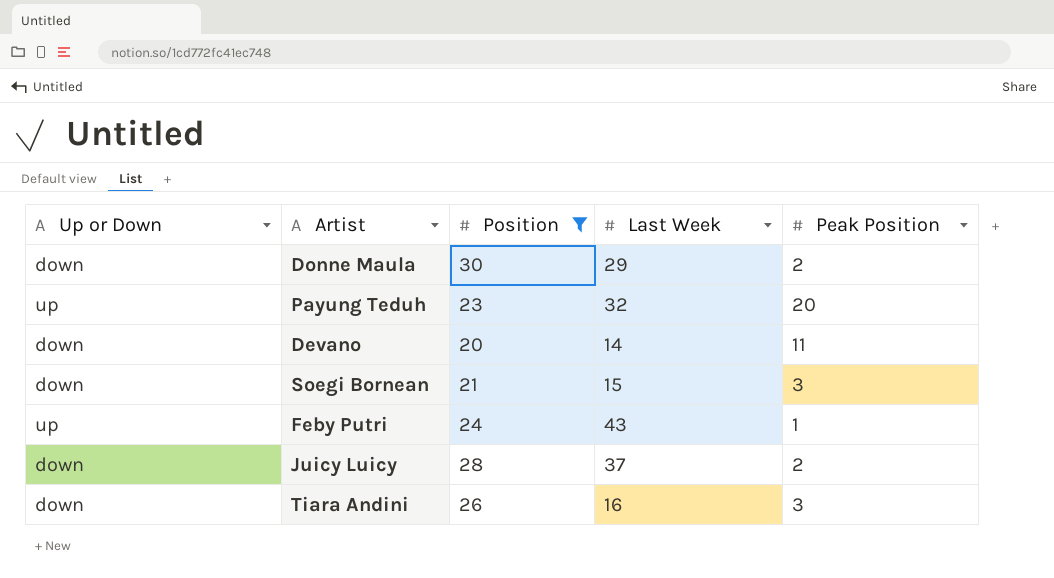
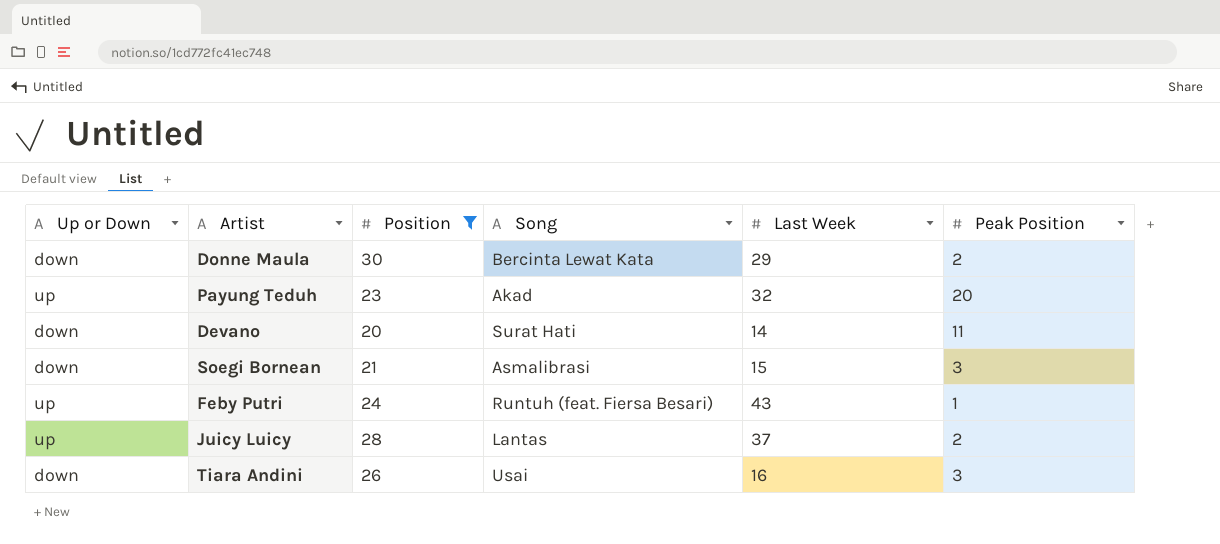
column Song | position: none -> 4
Juicy Luicy | Up or Down: down -> up

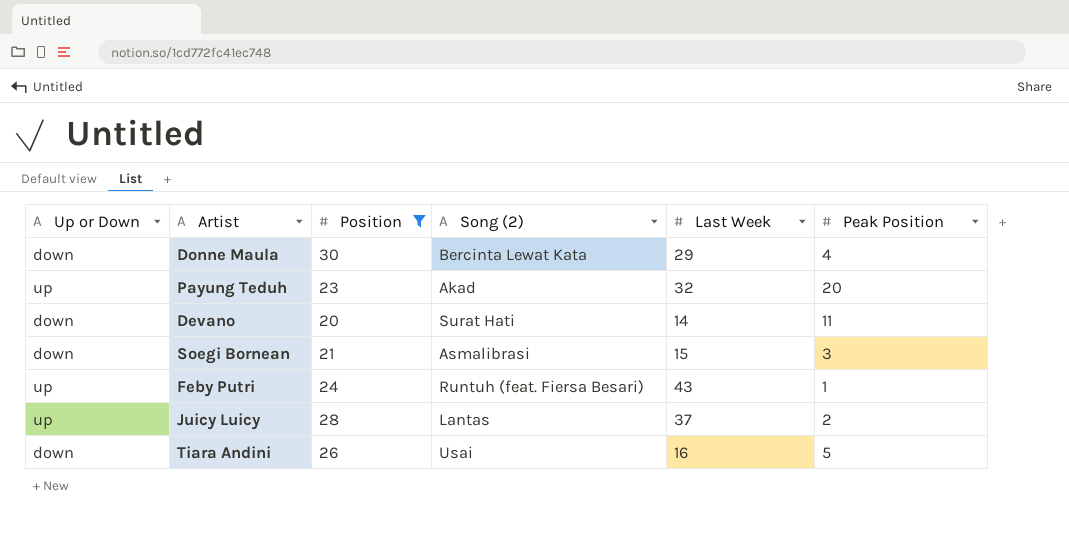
column name: Song -> Song (2)
Donne Maula | Peak Position: 2 -> 4
Tiara Andini | Peak Position: 3 -> 5

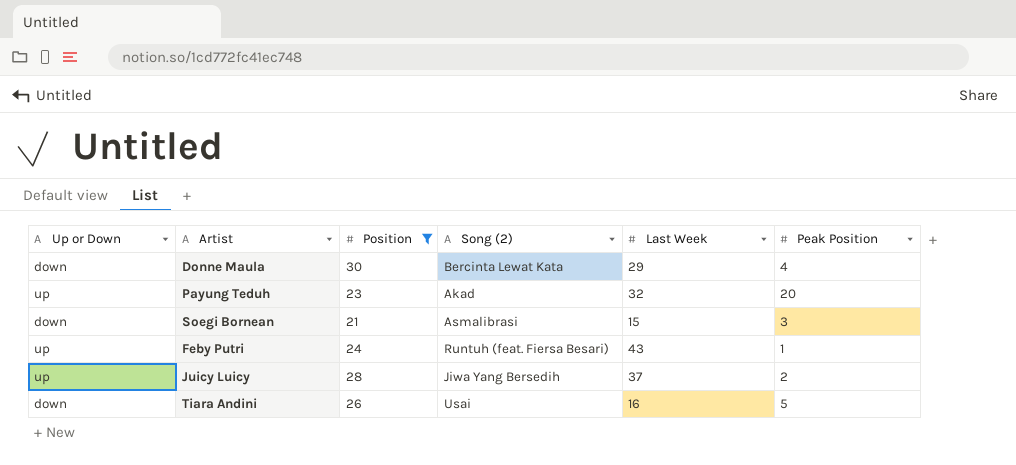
row Devano: down | 20 | Surat Hati | 14 | 11 -> none
Juicy Luicy | Song (2): Lantas -> Jiwa Yang Bersedih

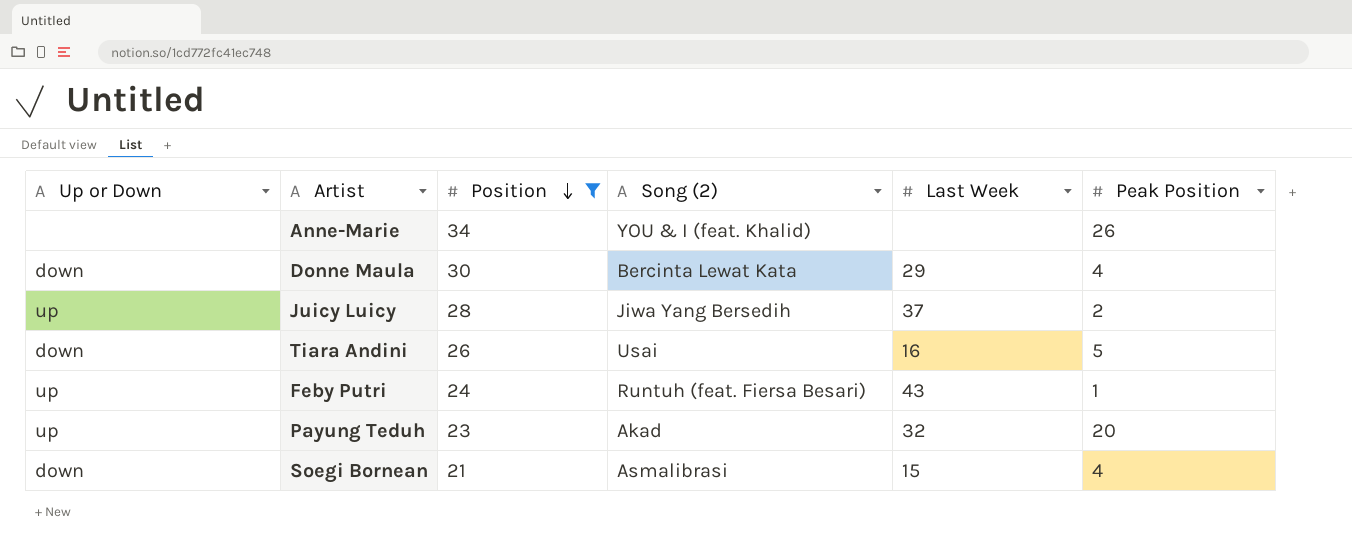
row order: none -> Position descending
row Anne-Marie: none -> none | 34 | YOU & I (feat. Khalid) | none | 26
Soegi Bornean | Peak Position: 3 -> 4

